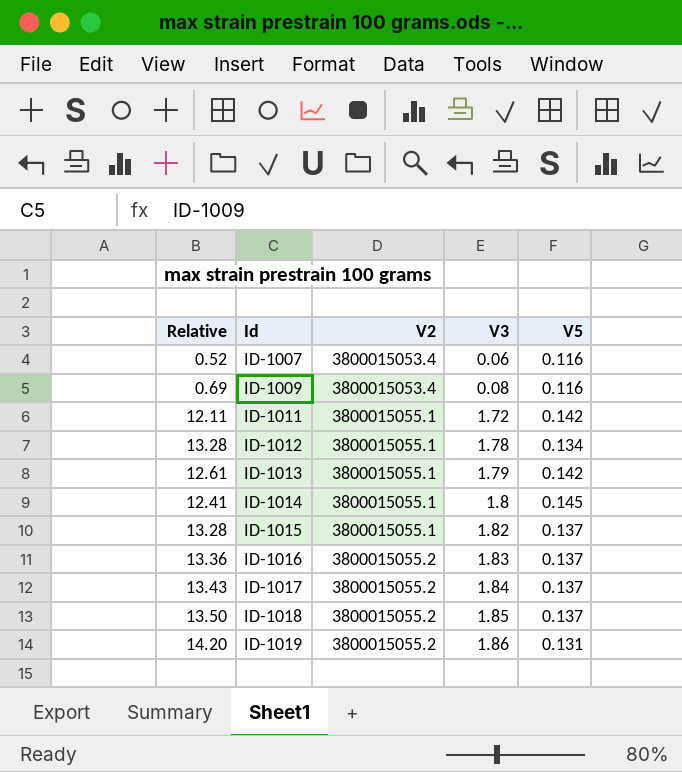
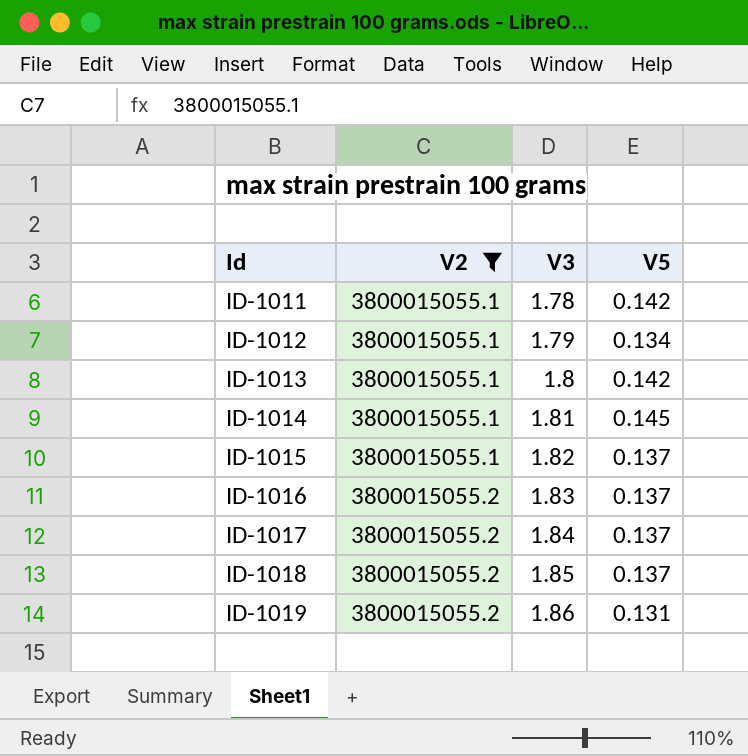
filter: none -> V2 != 3800015053.4
column Relative | formula: [V3] / [V5] -> none
ID-1011 | V3: 1.72 -> 1.78
ID-1012 | V3: 1.78 -> 1.79
ID-1013 | V3: 1.79 -> 1.8
ID-1014 | V3: 1.8 -> 1.81

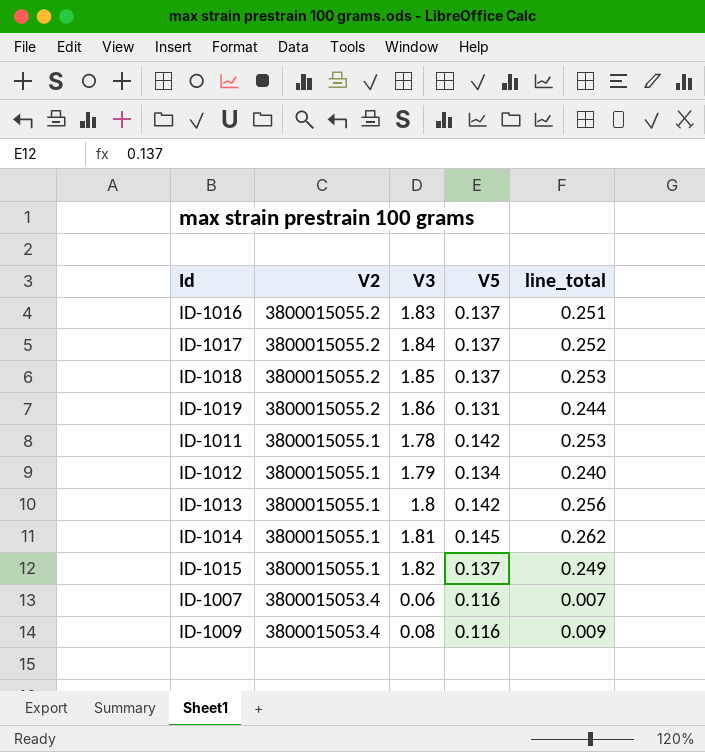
filter: V2 != 3800015053.4 -> none
row order: Id ascending -> V2 descending
column line_total | formula: none -> [V3] * [V5]

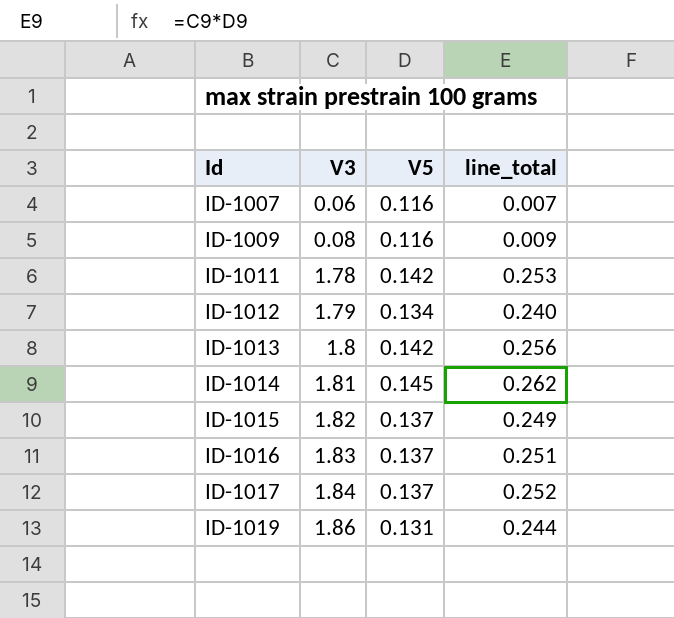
row order: V2 descending -> Id ascending
column V2 | position: 2 -> none
row ID-1018: 3800015055.2 | 1.85 | 0.137 | 0.253 -> none

